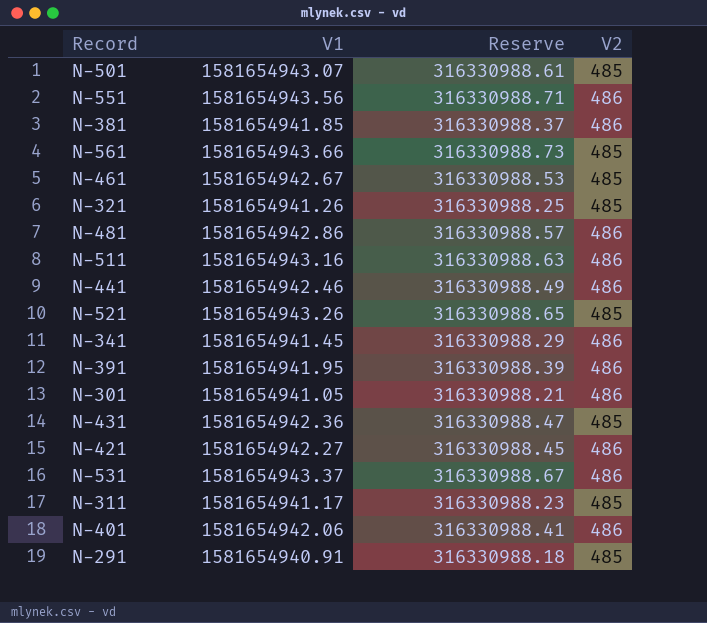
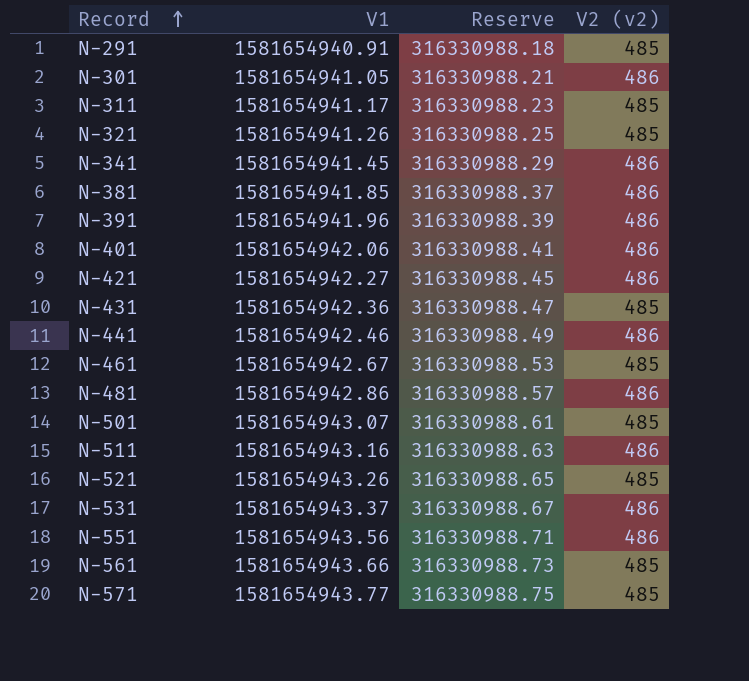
row order: none -> Record ascending
column name: V2 -> V2 (v2)
N-391 | V1: 1581654941.95 -> 1581654941.96
row N-571: none -> 1581654943.77 | 316330988.75 | 485

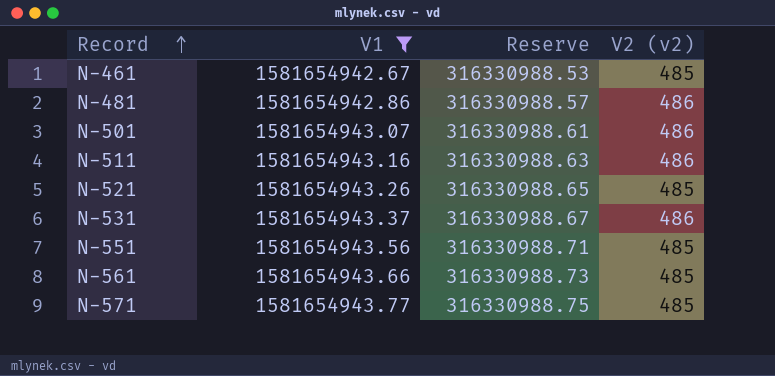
filter: none -> V1 >= 1581654942.67
N-501 | V2 (v2): 485 -> 486
N-551 | V2 (v2): 486 -> 485

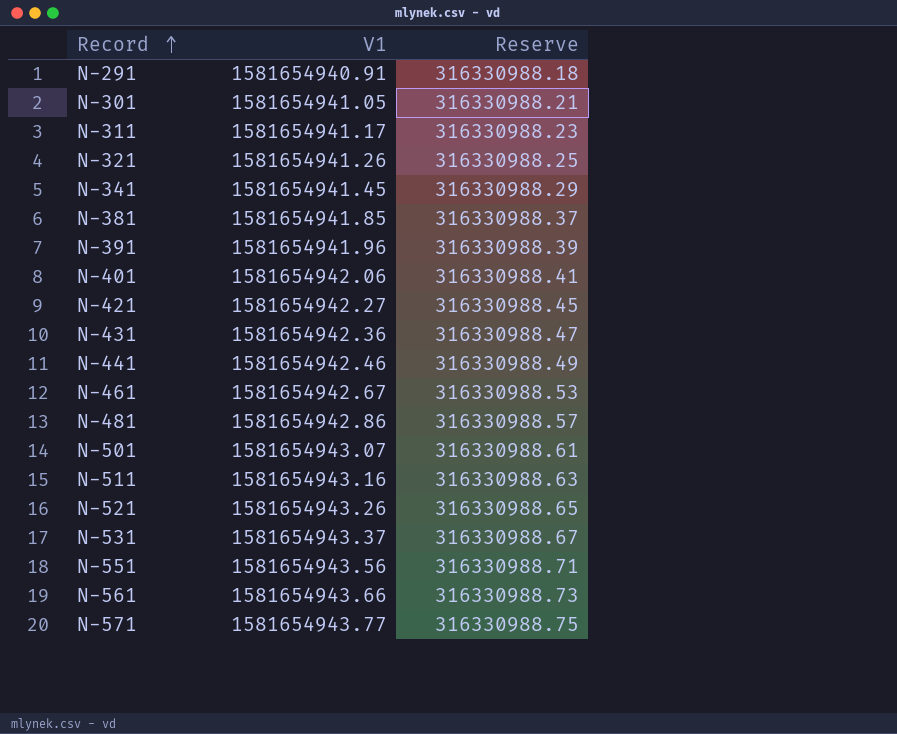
filter: V1 >= 1581654942.67 -> none
column V2 (v2) | position: 4 -> none

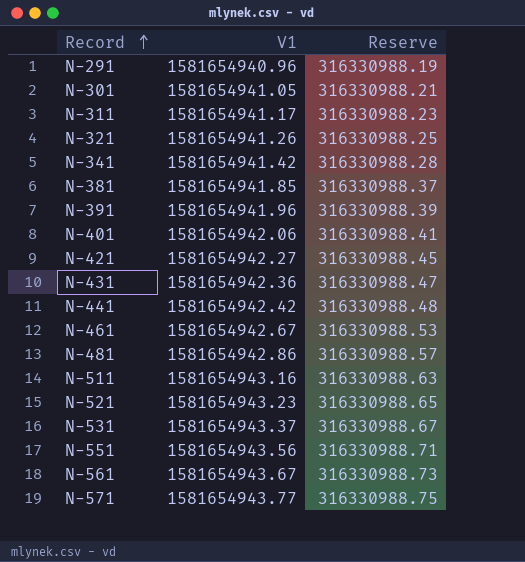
row N-501: 1581654943.07 | 316330988.61 -> none
N-291 | V1: 1581654940.91 -> 1581654940.96
N-291 | Reserve: 316330988.18 -> 316330988.19
N-341 | V1: 1581654941.45 -> 1581654941.42
N-341 | Reserve: 316330988.29 -> 316330988.28
N-441 | V1: 1581654942.46 -> 1581654942.42
N-441 | Reserve: 316330988.49 -> 316330988.48
N-521 | V1: 1581654943.26 -> 1581654943.23
N-561 | V1: 1581654943.66 -> 1581654943.67

